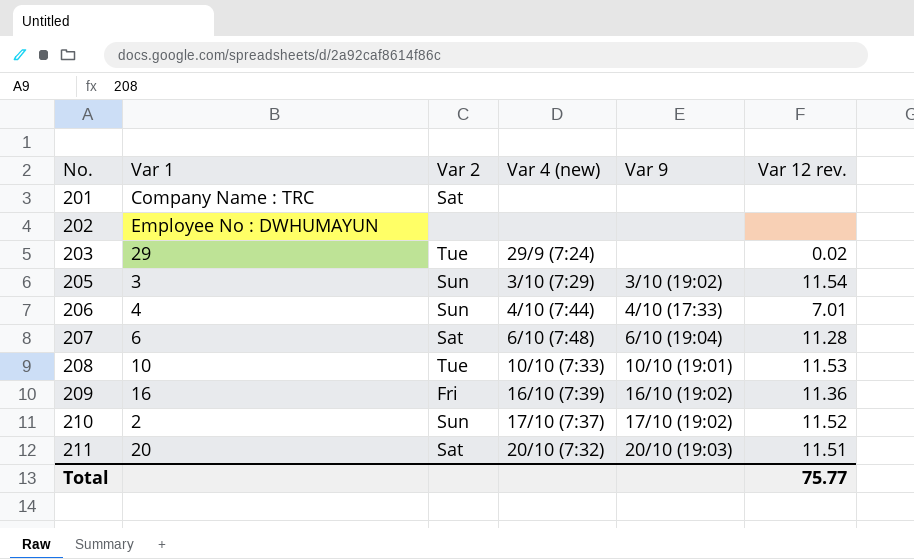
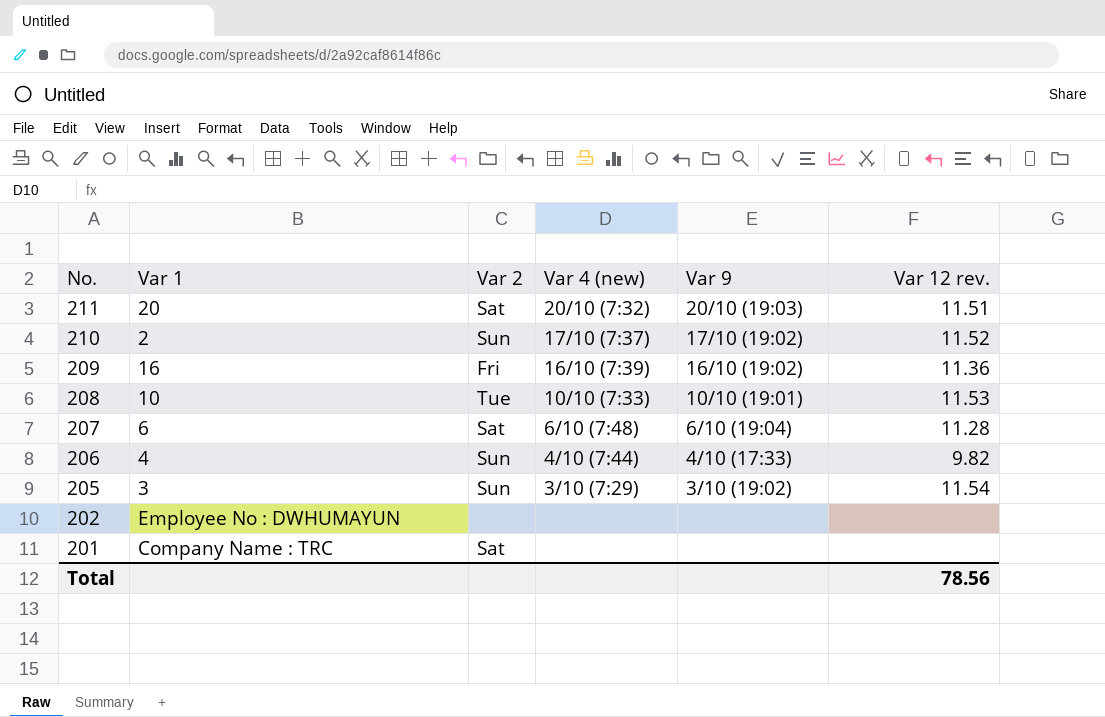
row order: No. ascending -> No. descending
row 203: 29 | Tue | 29/9 (7:24) | none | 0.02 -> none
206 | Var 12 rev.: 7.01 -> 9.82
Total | Var 12 rev.: 75.77 -> 78.56

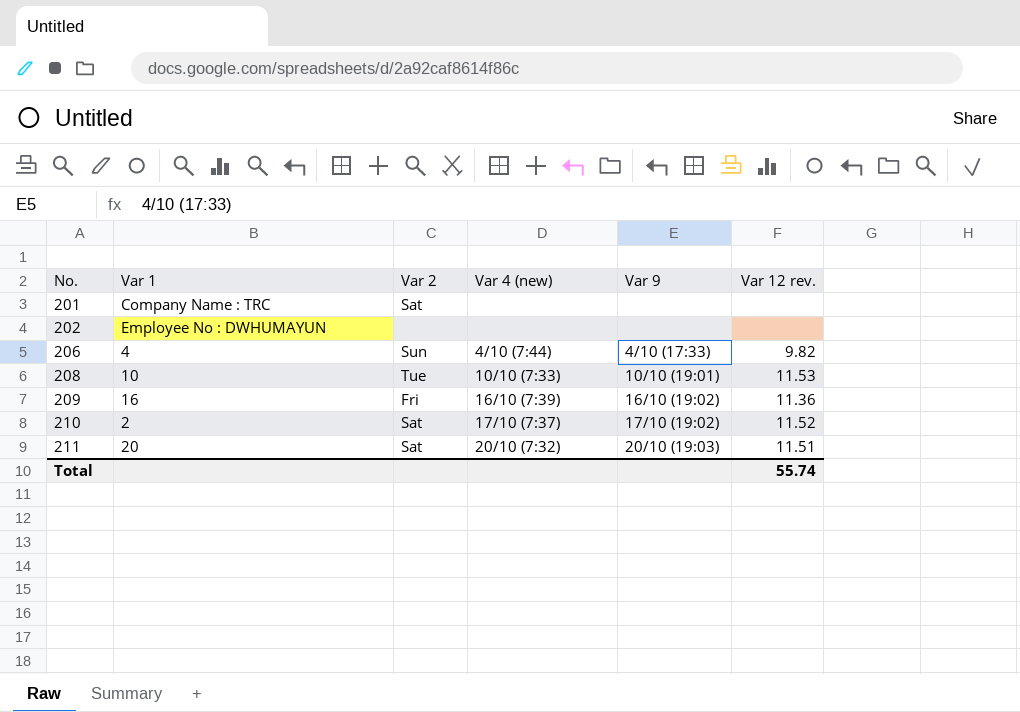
row order: No. descending -> No. ascending
row 207: 6 | Sat | 6/10 (7:48) | 6/10 (19:04) | 11.28 -> none
row 205: 3 | Sun | 3/10 (7:29) | 3/10 (19:02) | 11.54 -> none
210 | Var 2: Sun -> Sat
Total | Var 12 rev.: 78.56 -> 55.74

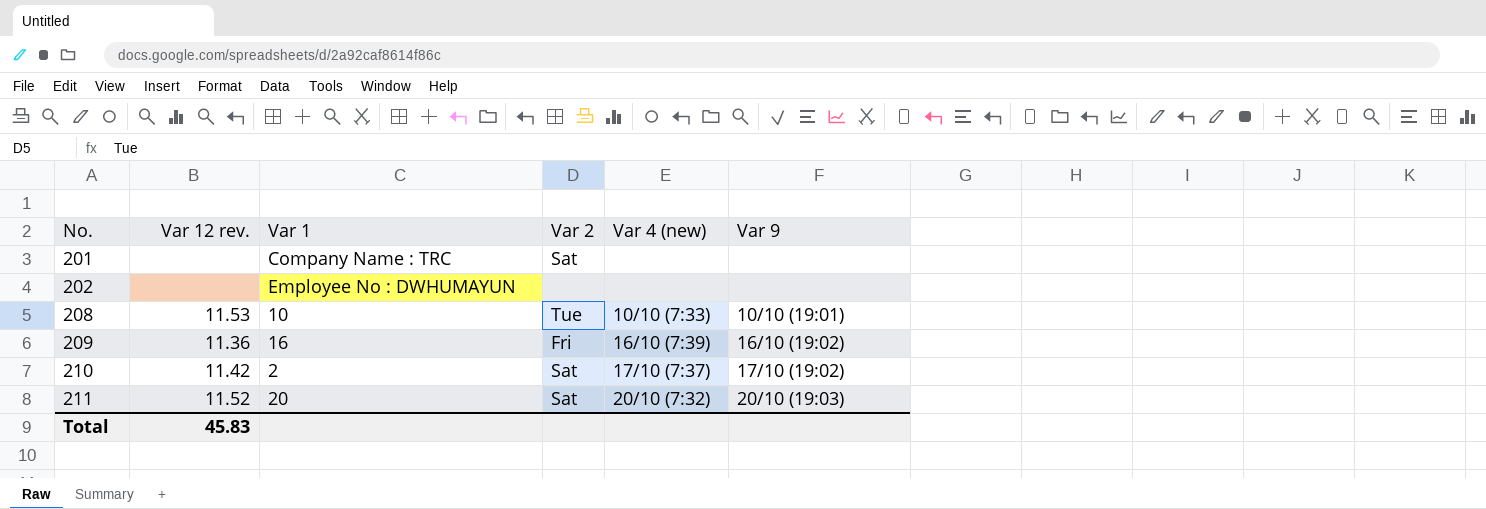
column Var 12 rev. | position: 6 -> 2
row 206: 4 | Sun | 4/10 (7:44) | 4/10 (17:33) | 9.82 -> none
210 | Var 12 rev.: 11.52 -> 11.42
211 | Var 12 rev.: 11.51 -> 11.52
Total | Var 12 rev.: 55.74 -> 45.83

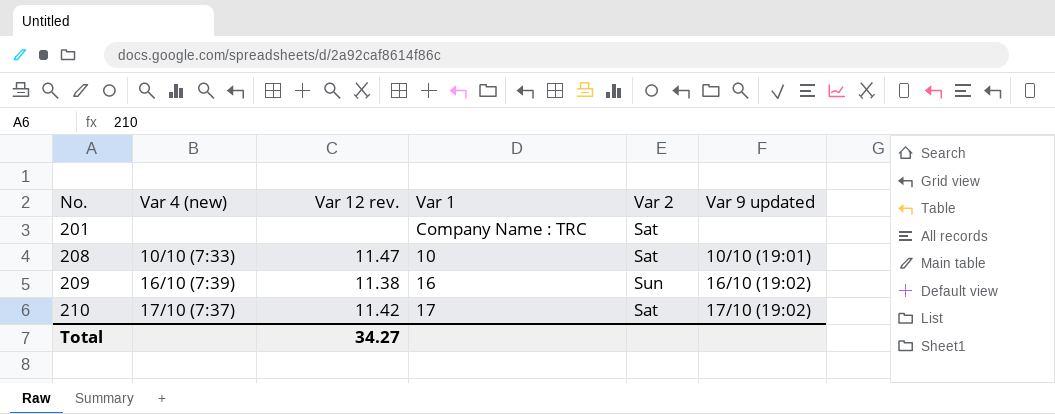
column Var 4 (new) | position: 5 -> 2
column name: Var 9 -> Var 9 updated
row 202: none | Employee No : DWHUMAYUN | none | none | none -> none
row 211: 11.52 | 20 | Sat | 20/10 (7:32) | 20/10 (19:03) -> none
208 | Var 12 rev.: 11.53 -> 11.47
208 | Var 2: Tue -> Sat
209 | Var 12 rev.: 11.36 -> 11.38
209 | Var 2: Fri -> Sun
210 | Var 1: 2 -> 17
Total | Var 12 rev.: 45.83 -> 34.27

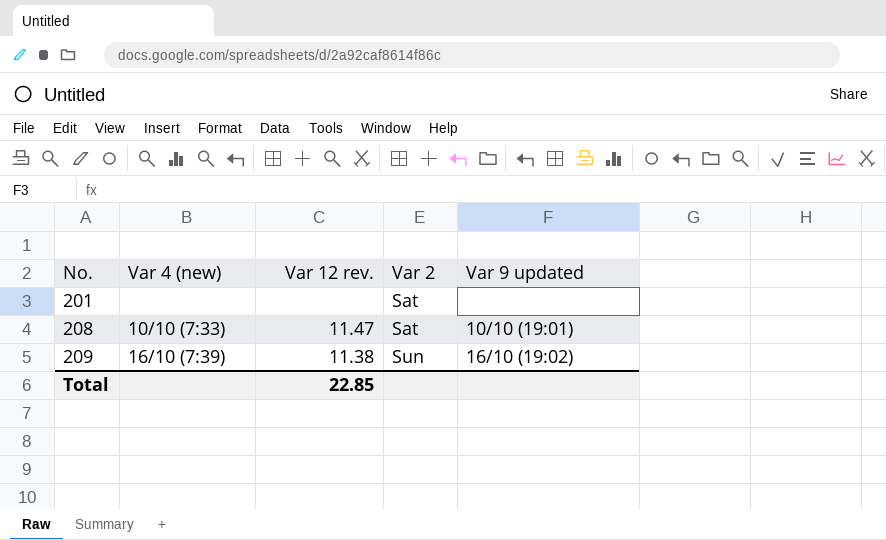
column Var 1 | position: 4 -> none
row 210: 17/10 (7:37) | 11.42 | 17 | Sat | 17/10 (19:02) -> none
Total | Var 12 rev.: 34.27 -> 22.85

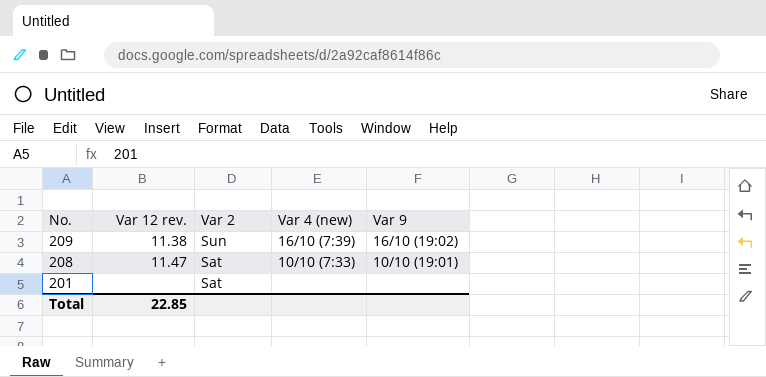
row order: No. ascending -> No. descending
column Var 4 (new) | position: 2 -> 4
column name: Var 9 updated -> Var 9

